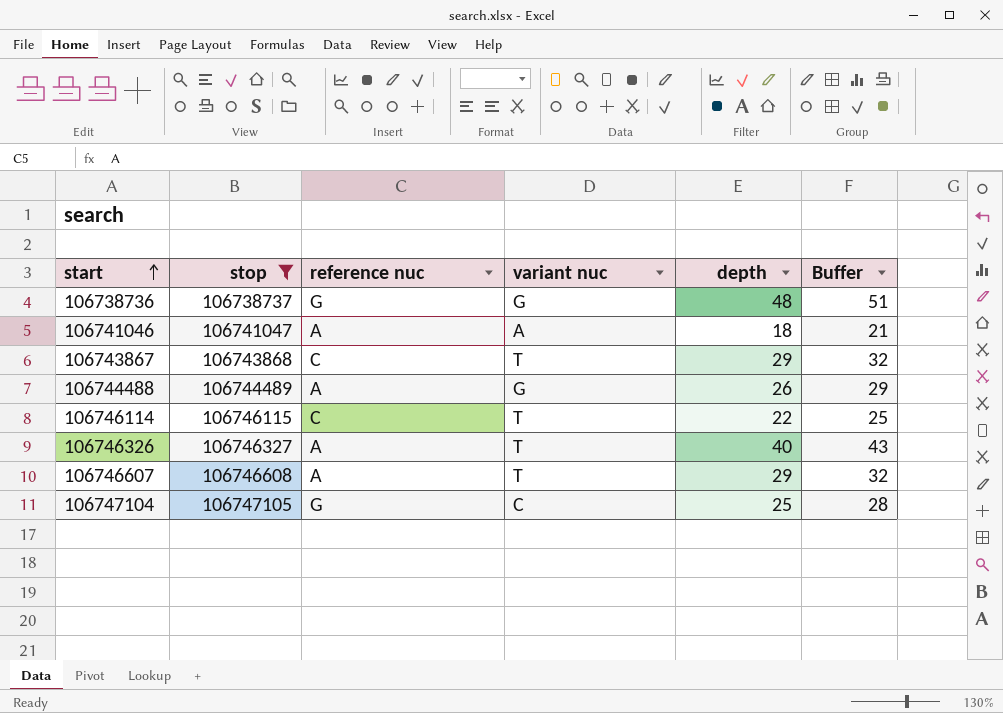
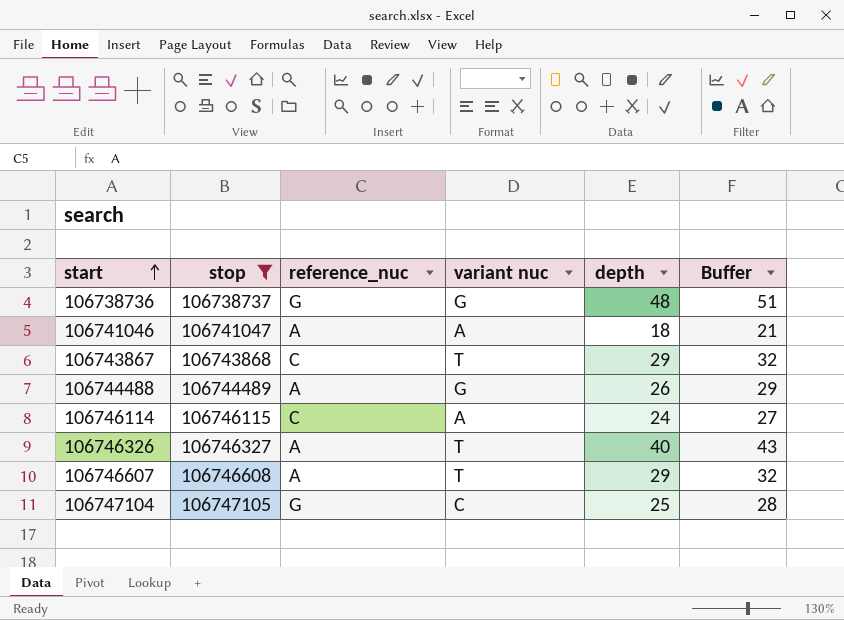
column name: reference nuc -> reference_nuc
106746114 | variant nuc: T -> A
106746114 | depth: 22 -> 24
106746114 | Buffer: 25 -> 27

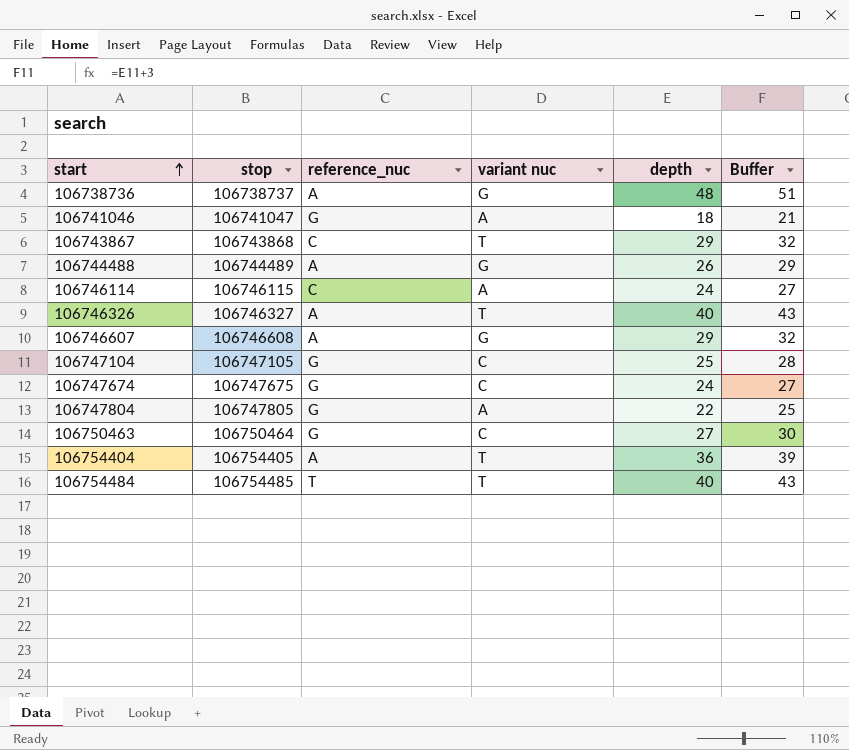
filter: stop <= 106747105 -> none
106738736 | reference_nuc: G -> A
106741046 | reference_nuc: A -> G
106746607 | variant nuc: T -> G

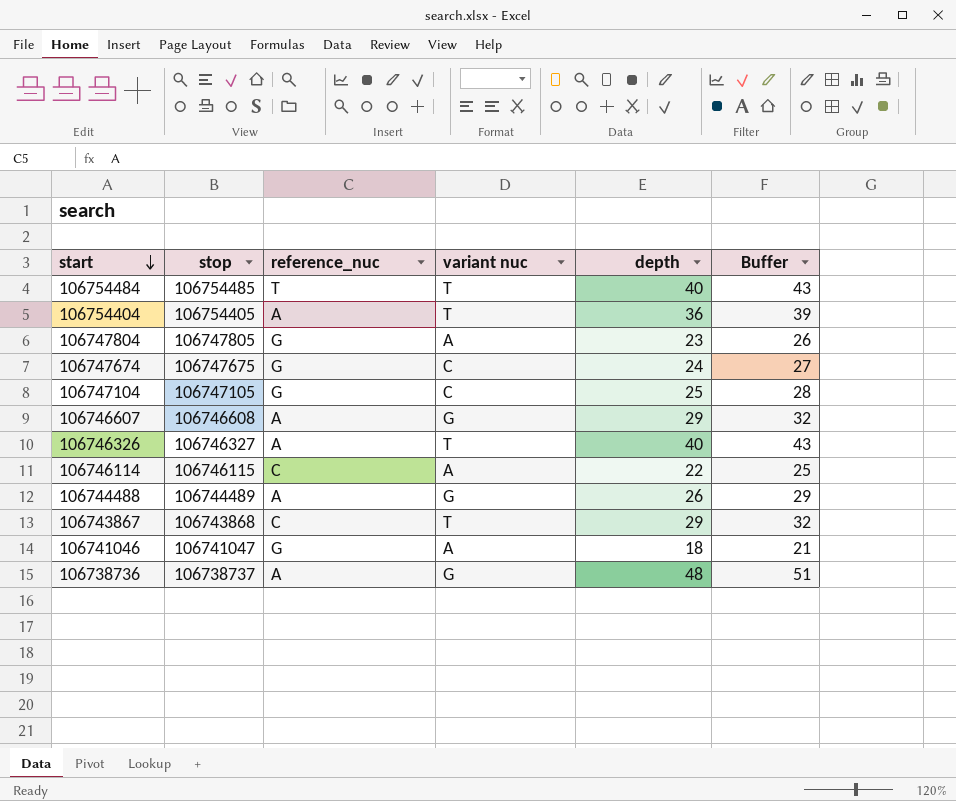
row order: start ascending -> start descending
row 106750463: 106750464 | G | C | 27 | 30 -> none
106747804 | depth: 22 -> 23
106747804 | Buffer: 25 -> 26
106746114 | depth: 24 -> 22
106746114 | Buffer: 27 -> 25

